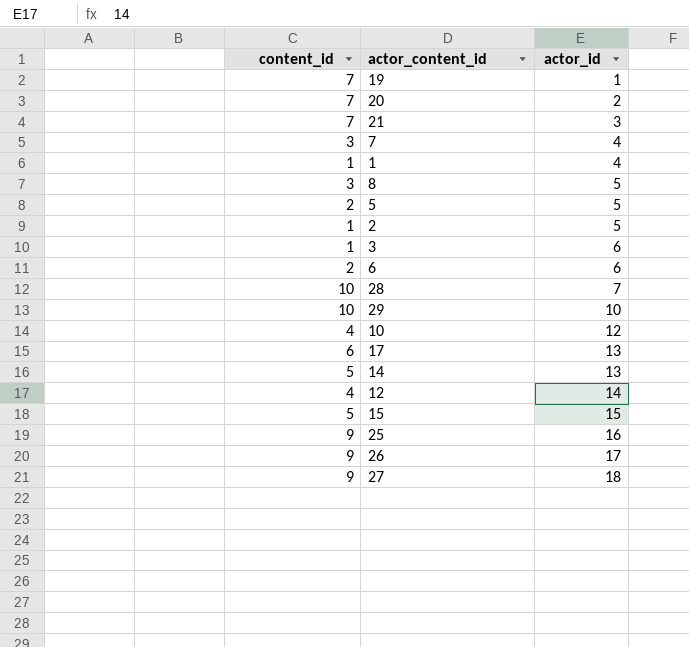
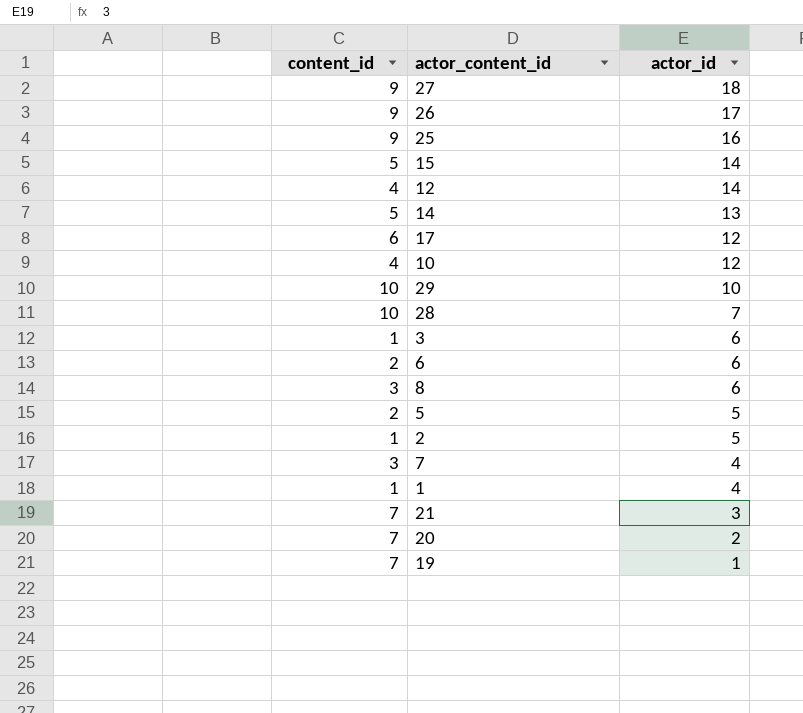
row order: actor_id ascending -> actor_id descending
15 | actor_id: 15 -> 14
17 | actor_id: 13 -> 12
8 | actor_id: 5 -> 6

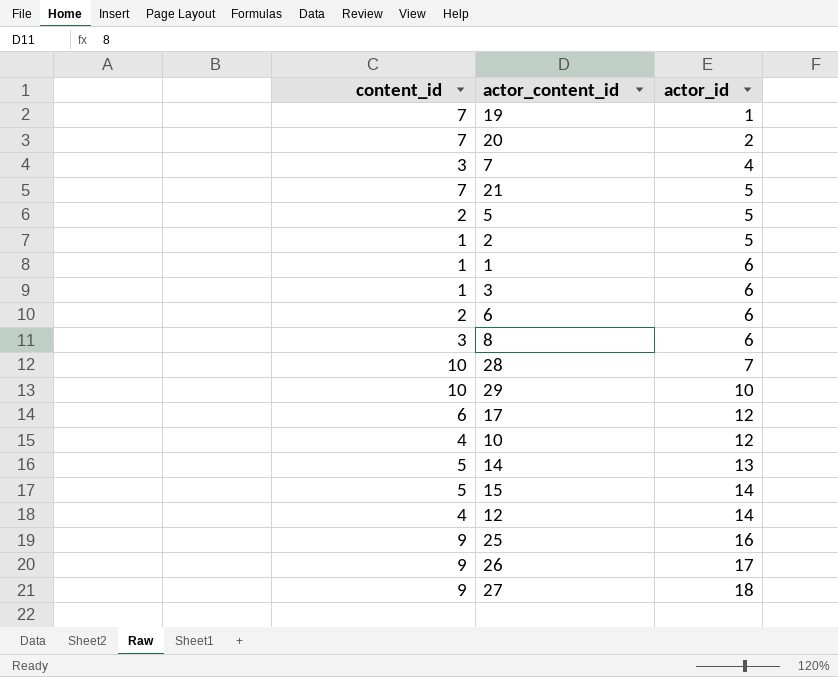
row order: actor_id descending -> actor_id ascending
21 | actor_id: 3 -> 5
1 | actor_id: 4 -> 6

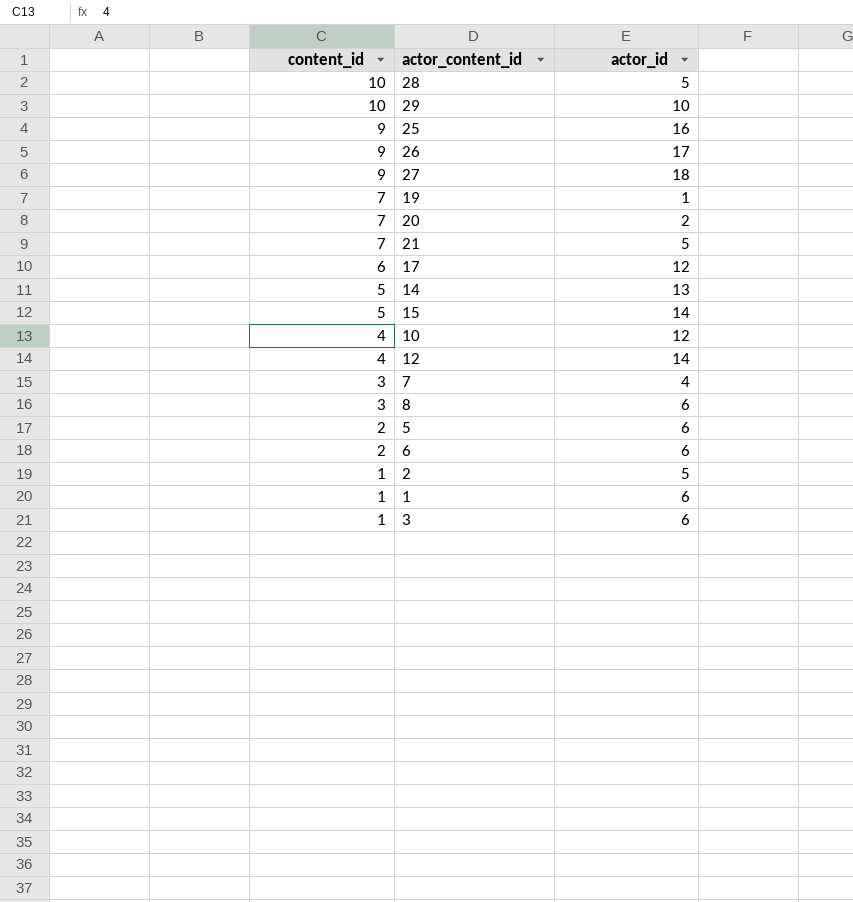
row order: actor_id ascending -> content_id descending
28 | actor_id: 7 -> 5
5 | actor_id: 5 -> 6

